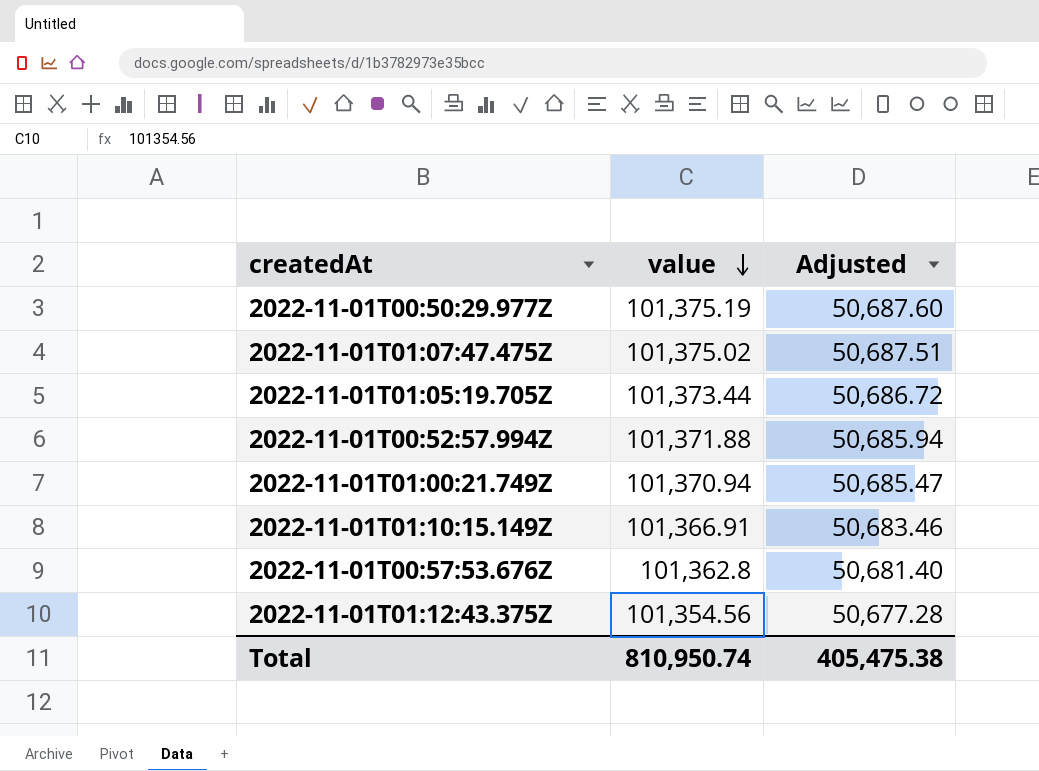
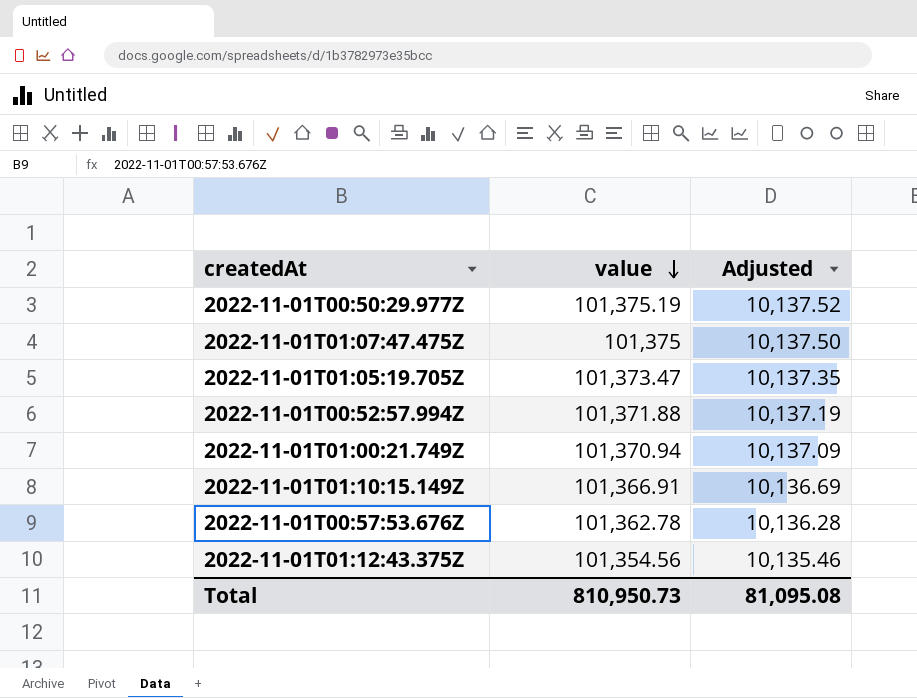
column Adjusted | formula: [value] * 0.5 -> [value] * 0.1
2022-11-01T01:07:47.475Z | value: 101,375.02 -> 101,375
2022-11-01T01:05:19.705Z | value: 101,373.44 -> 101,373.47
2022-11-01T00:57:53.676Z | value: 101,362.8 -> 101,362.78
Total | value: 810,950.74 -> 810,950.73
Total | Adjusted: 405,475.38 -> 81,095.08

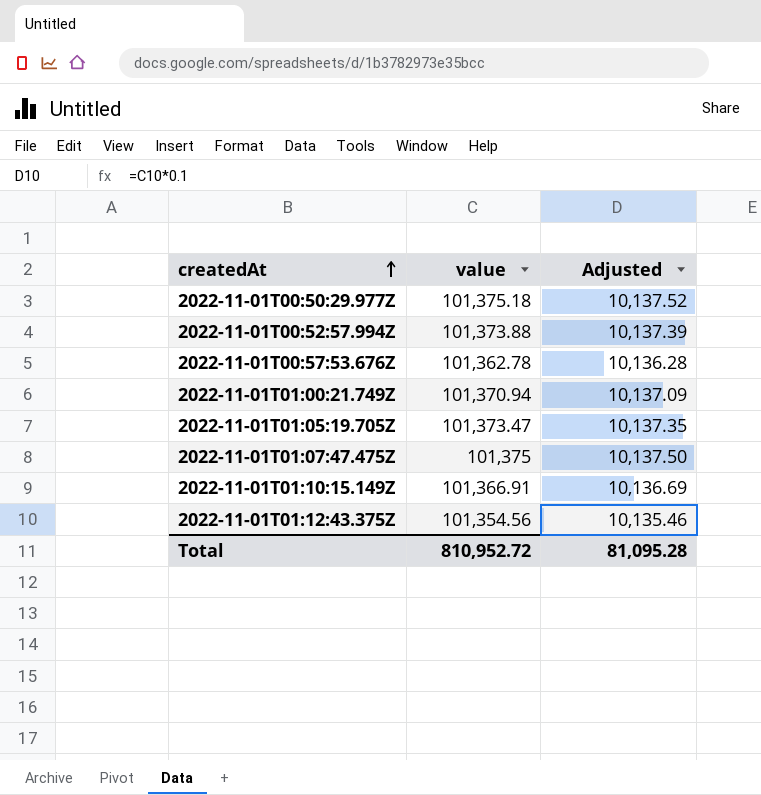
row order: value descending -> createdAt ascending
2022-11-01T00:50:29.977Z | value: 101,375.19 -> 101,375.18
2022-11-01T00:52:57.994Z | value: 101,371.88 -> 101,373.88
2022-11-01T00:52:57.994Z | Adjusted: 10,137.19 -> 10,137.39
Total | value: 810,950.73 -> 810,952.72
Total | Adjusted: 81,095.08 -> 81,095.28

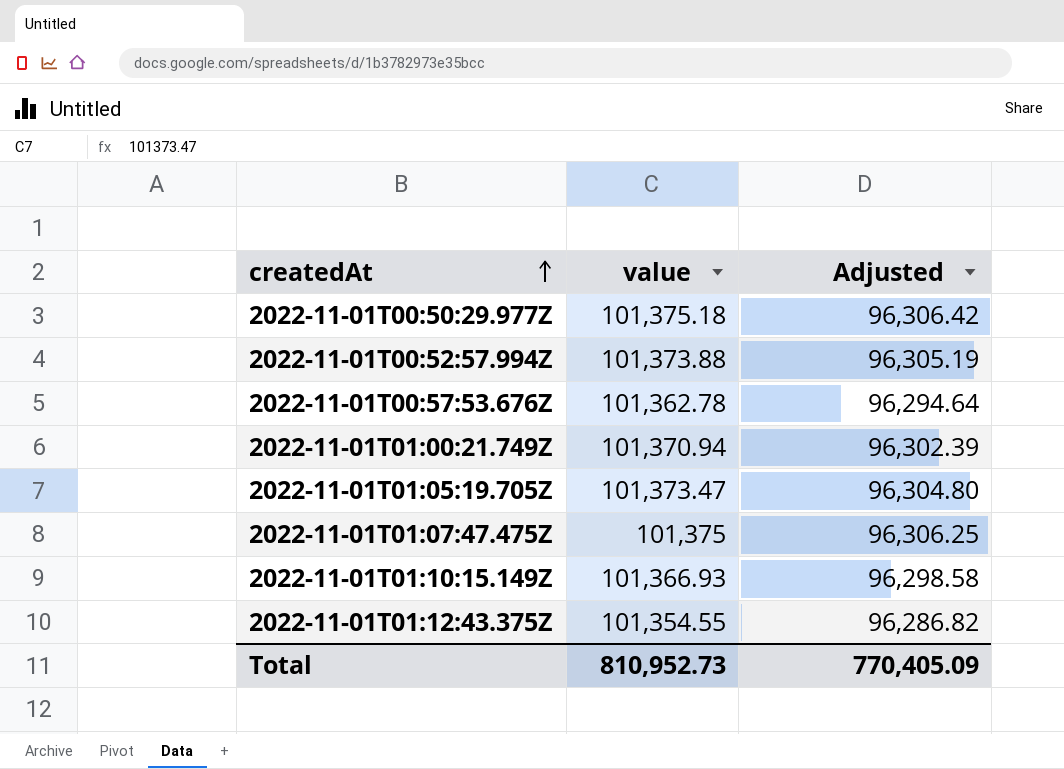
column Adjusted | formula: [value] * 0.1 -> [value] * 0.95
2022-11-01T01:10:15.149Z | value: 101,366.91 -> 101,366.93
2022-11-01T01:12:43.375Z | value: 101,354.56 -> 101,354.55
Total | value: 810,952.72 -> 810,952.73
Total | Adjusted: 81,095.28 -> 770,405.09

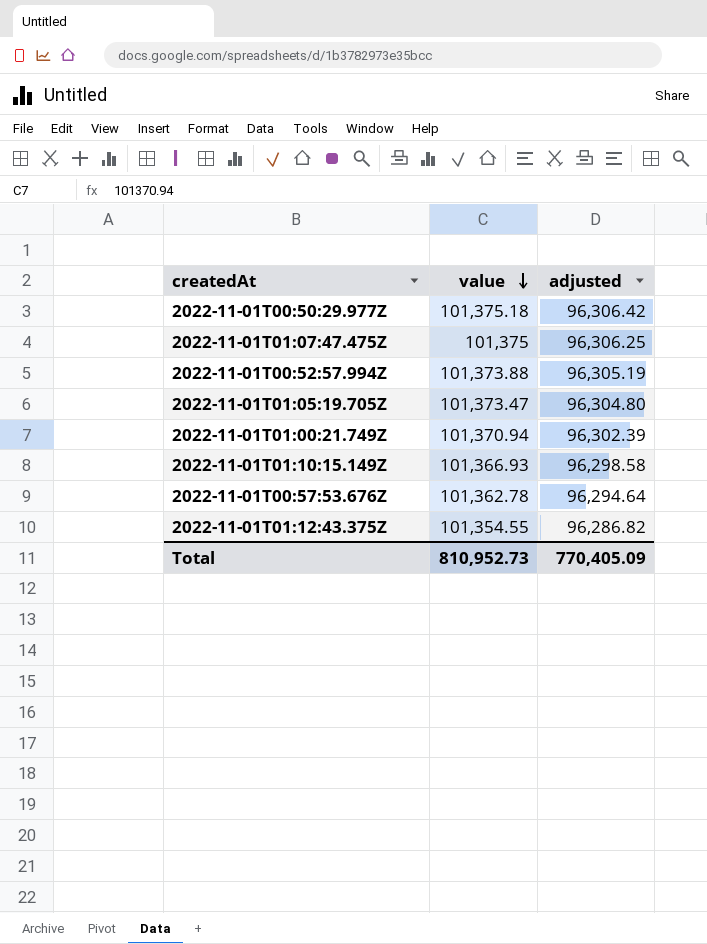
row order: createdAt ascending -> value descending
column name: Adjusted -> adjusted

